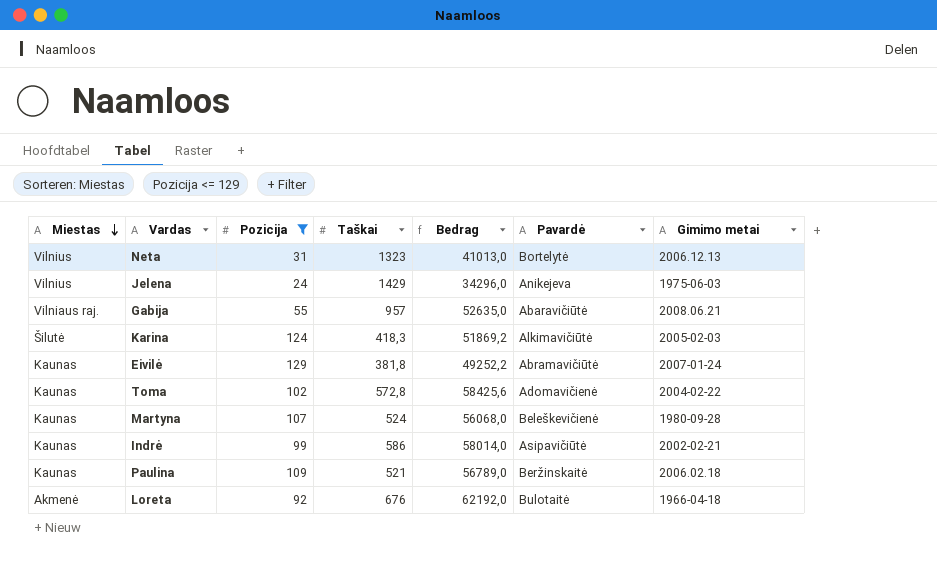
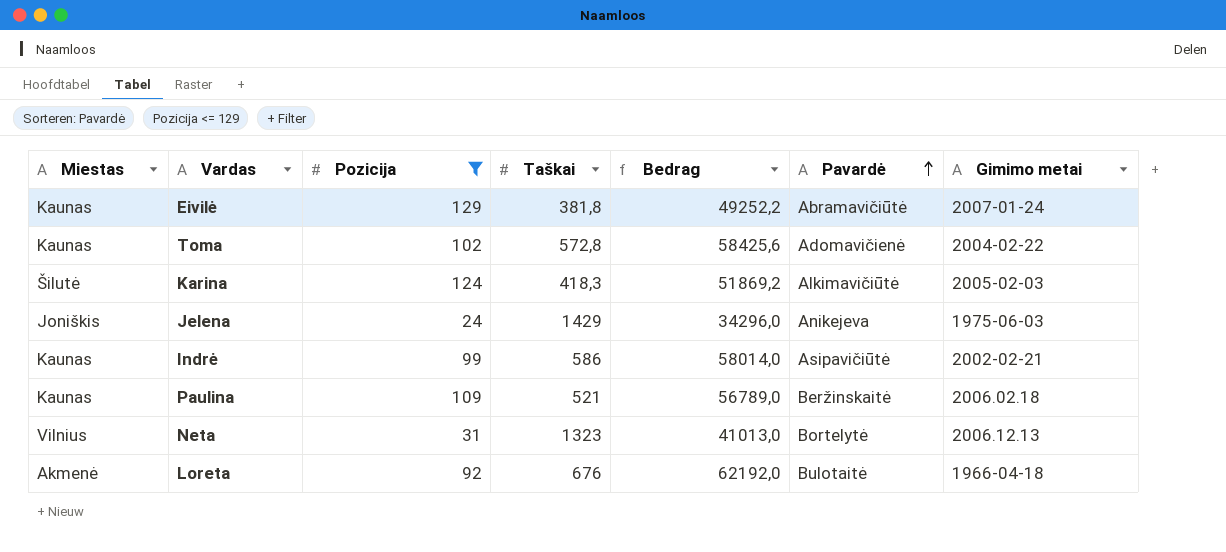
row order: Miestas descending -> Pavardė ascending
row Gabija: Vilniaus raj. | 55 | 957 | 52635,0 | Abaravičiūtė | 2008.06.21 -> none
row Martyna: Kaunas | 107 | 524 | 56068,0 | Beleškevičienė | 1980-09-28 -> none
Jelena | Miestas: Vilnius -> Joniškis

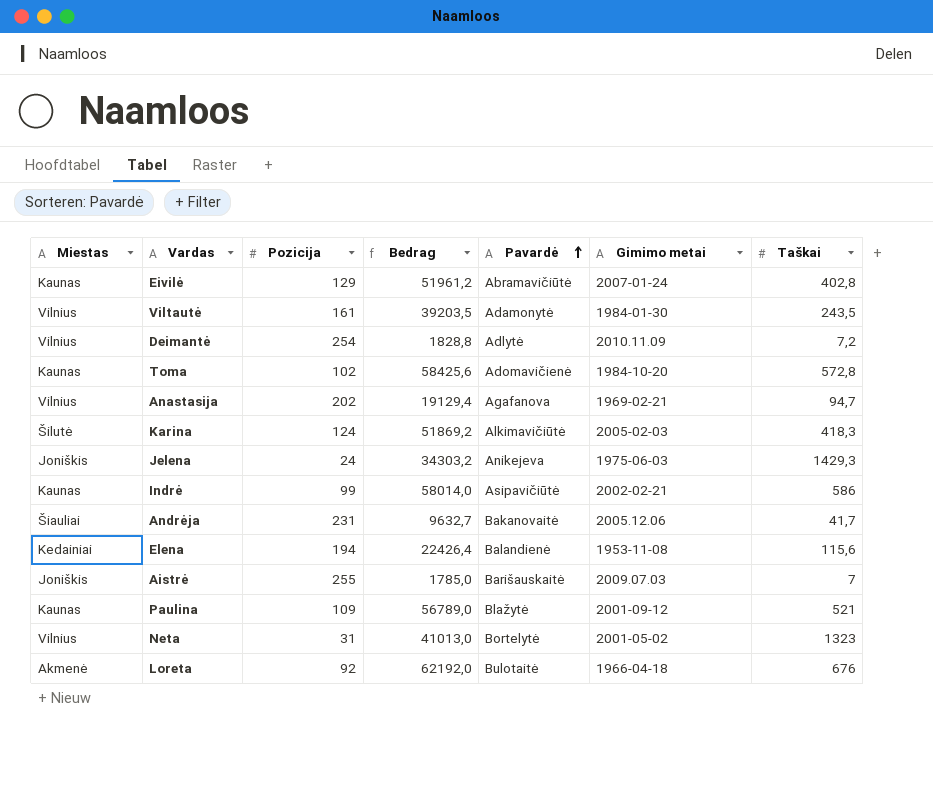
filter: Pozicija <= 129 -> none
column Taškai | position: 4 -> 7
Eivilė | Bedrag: 49252,2 -> 51961,2
Eivilė | Taškai: 381,8 -> 402,8
Toma | Gimimo metai: 2004-02-22 -> 1984-10-20
Jelena | Bedrag: 34296,0 -> 34303,2
Jelena | Taškai: 1429 -> 1429,3
Paulina | Pavardė: Beržinskaitė -> Blažytė
Paulina | Gimimo metai: 2006.02.18 -> 2001-09-12
Neta | Gimimo metai: 2006.12.13 -> 2001-05-02

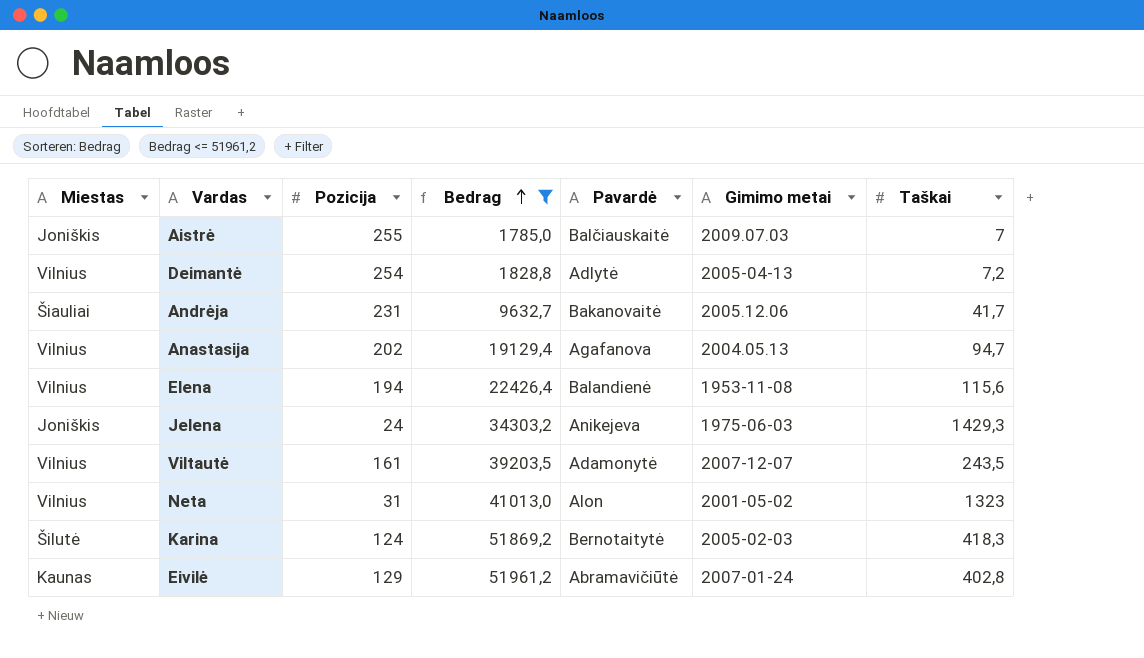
filter: none -> Bedrag <= 51961,2
row order: Pavardė ascending -> Bedrag ascending
Aistrė | Pavardė: Barišauskaitė -> Balčiauskaitė
Deimantė | Gimimo metai: 2010.11.09 -> 2005-04-13
Anastasija | Gimimo metai: 1969-02-21 -> 2004.05.13
Elena | Miestas: Kedainiai -> Vilnius
Viltautė | Gimimo metai: 1984-01-30 -> 2007-12-07
Neta | Pavardė: Bortelytė -> Alon
Karina | Pavardė: Alkimavičiūtė -> Bernotaitytė

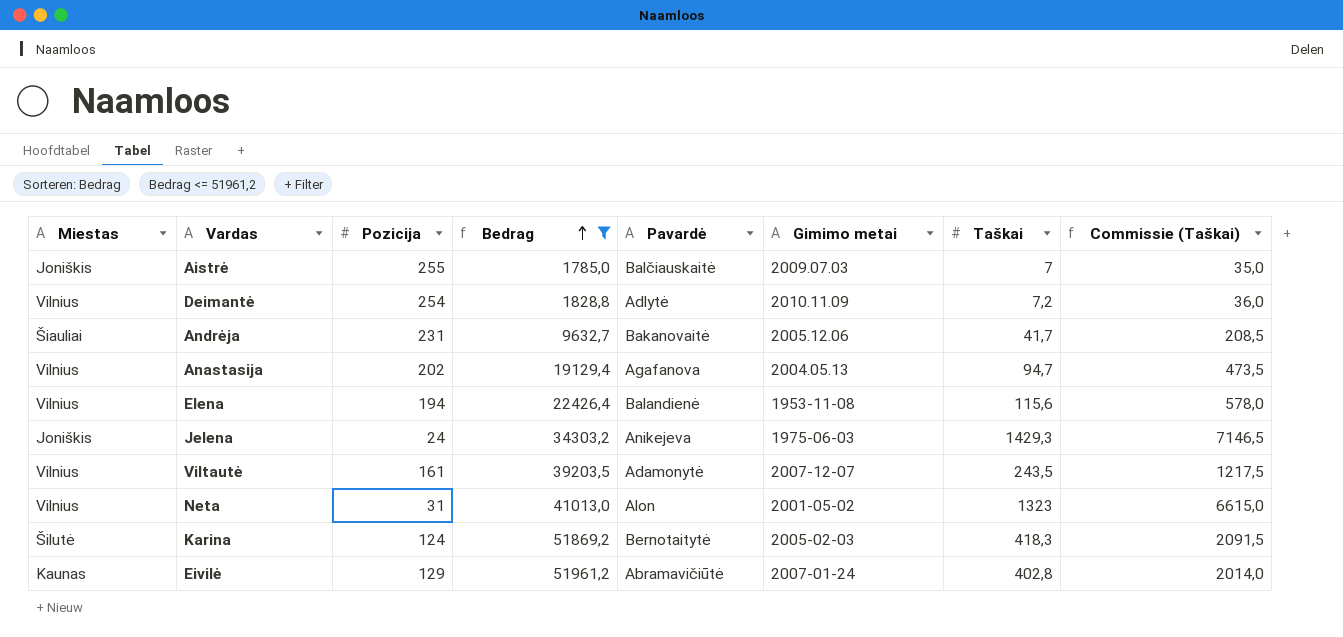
column Commissie (Taškai) | formula: none -> [Taškai] * 5
Deimantė | Gimimo metai: 2005-04-13 -> 2010.11.09

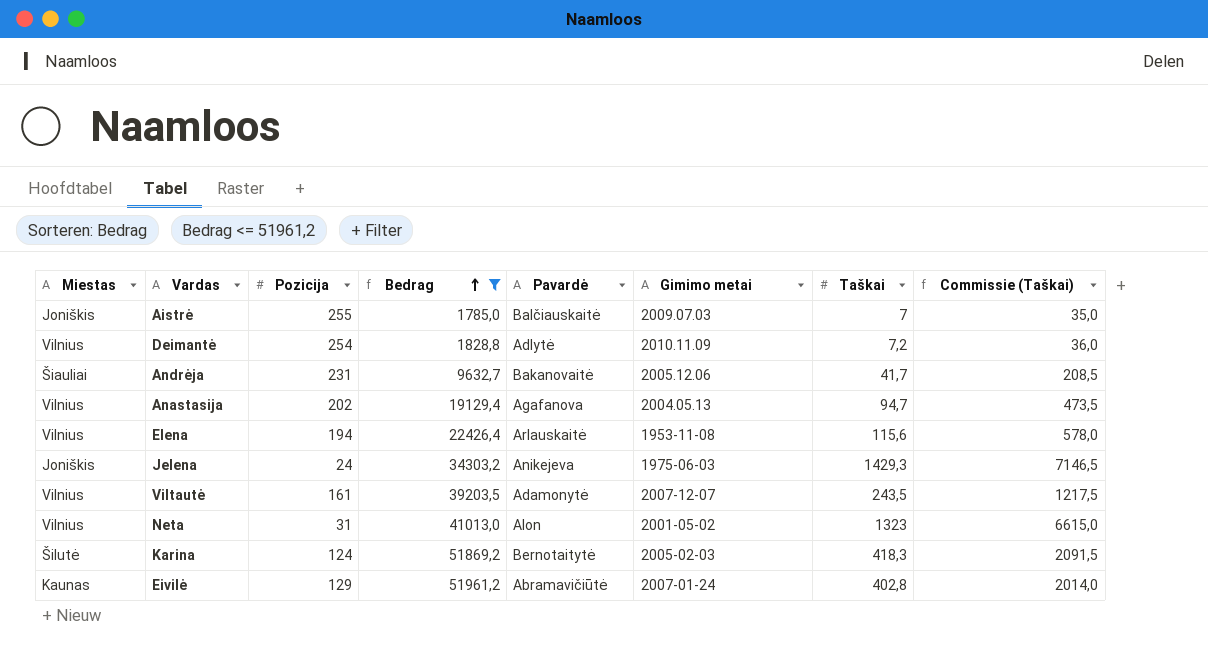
Elena | Pavardė: Balandienė -> Arlauskaitė

